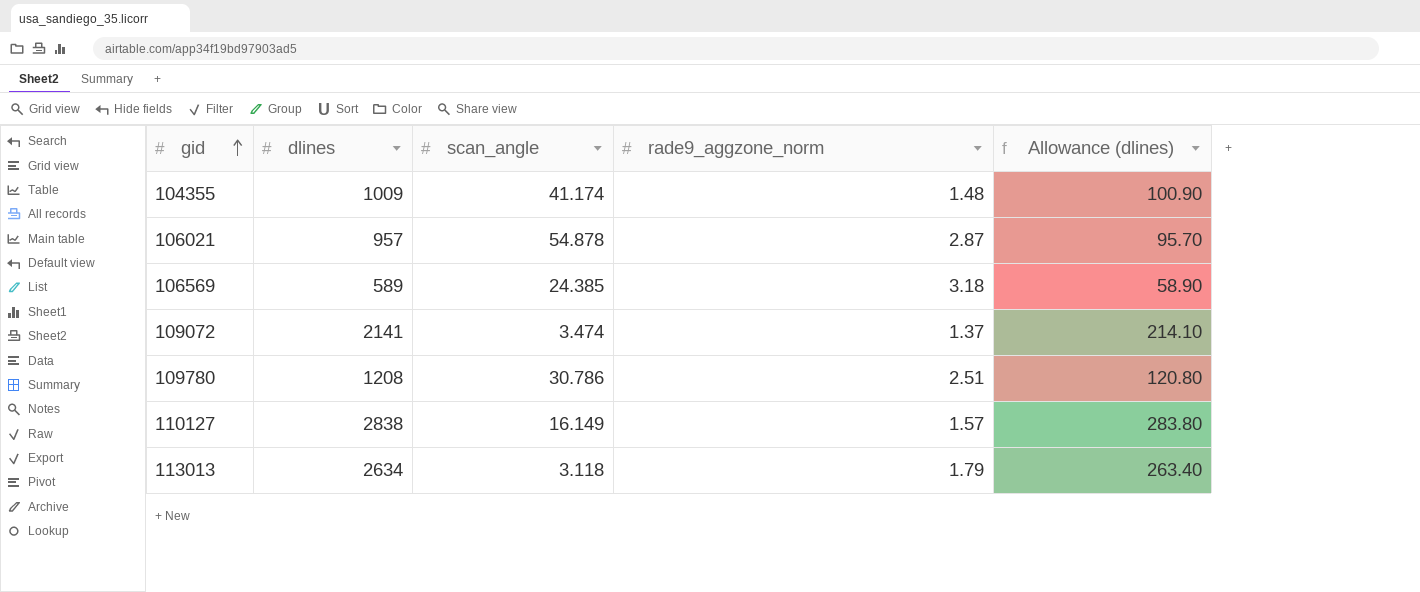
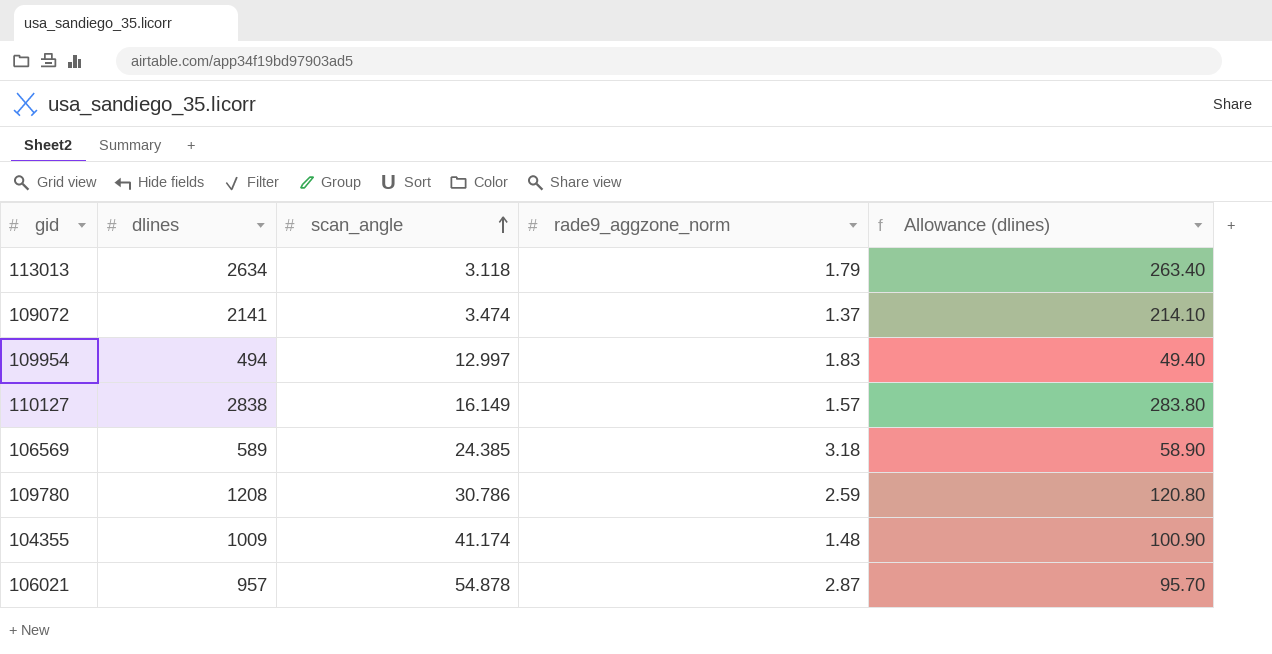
row order: gid ascending -> scan_angle ascending
row 109954: none -> 494 | 12.997 | 1.83 | 49.40
109780 | rade9_aggzone_norm: 2.51 -> 2.59

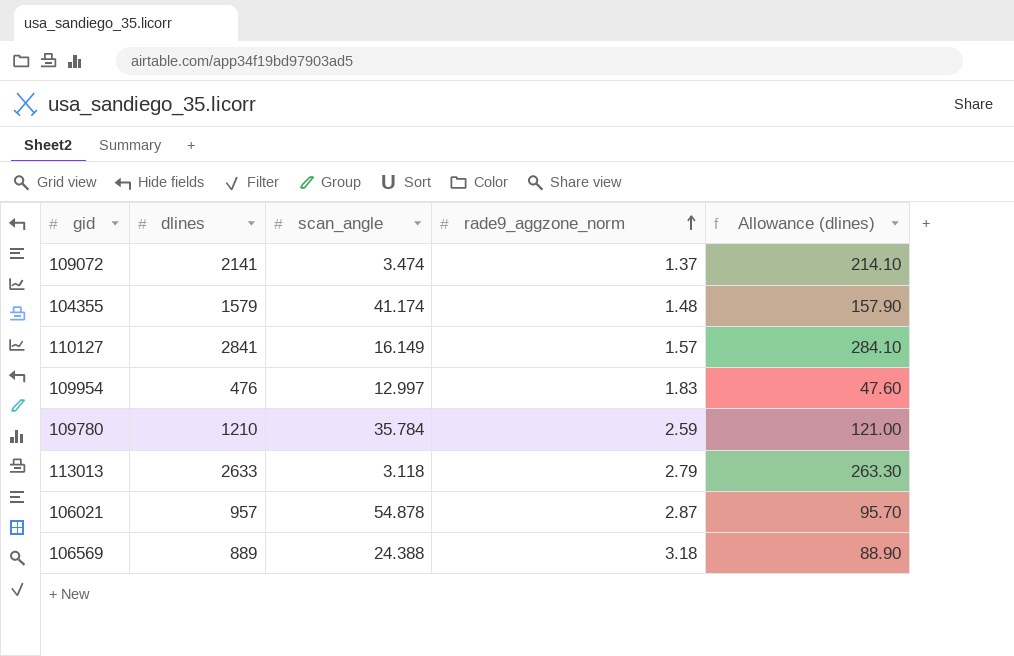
row order: scan_angle ascending -> rade9_aggzone_norm ascending
104355 | dlines: 1009 -> 1579
104355 | Allowance (dlines): 100.90 -> 157.90
110127 | dlines: 2838 -> 2841
110127 | Allowance (dlines): 283.80 -> 284.10
109954 | dlines: 494 -> 476
109954 | Allowance (dlines): 49.40 -> 47.60
109780 | dlines: 1208 -> 1210
109780 | scan_angle: 30.786 -> 35.784
109780 | Allowance (dlines): 120.80 -> 121.00
113013 | dlines: 2634 -> 2633
113013 | rade9_aggzone_norm: 1.79 -> 2.79
113013 | Allowance (dlines): 263.40 -> 263.30
106569 | dlines: 589 -> 889
106569 | scan_angle: 24.385 -> 24.388
106569 | Allowance (dlines): 58.90 -> 88.90

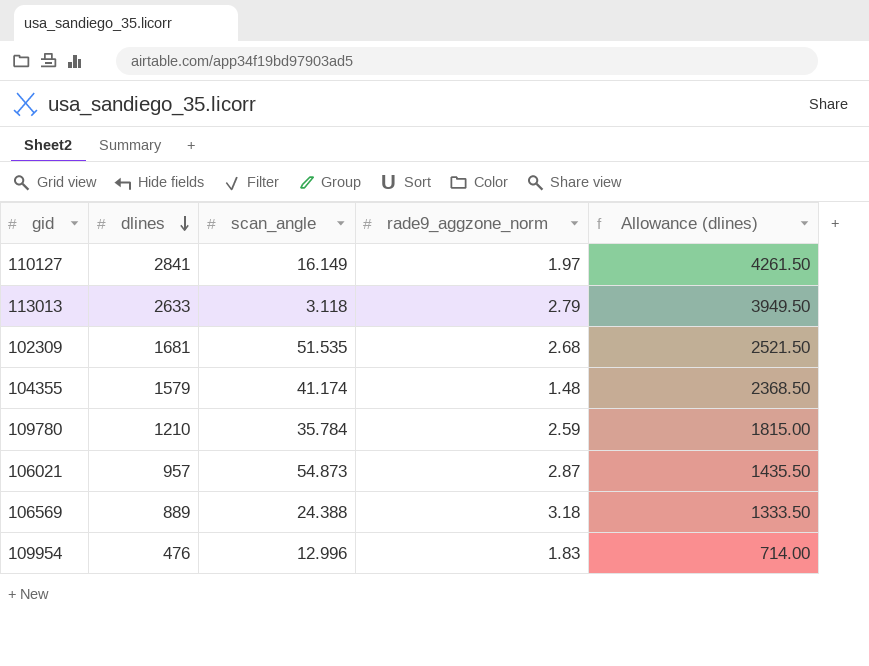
row order: rade9_aggzone_norm ascending -> dlines descending
column Allowance (dlines) | formula: [dlines] * 0.1 -> [dlines] * 1.5
row 109072: 2141 | 3.474 | 1.37 | 214.10 -> none
110127 | rade9_aggzone_norm: 1.57 -> 1.97
row 102309: none -> 1681 | 51.535 | 2.68 | 2521.50
106021 | scan_angle: 54.878 -> 54.873
109954 | scan_angle: 12.997 -> 12.996

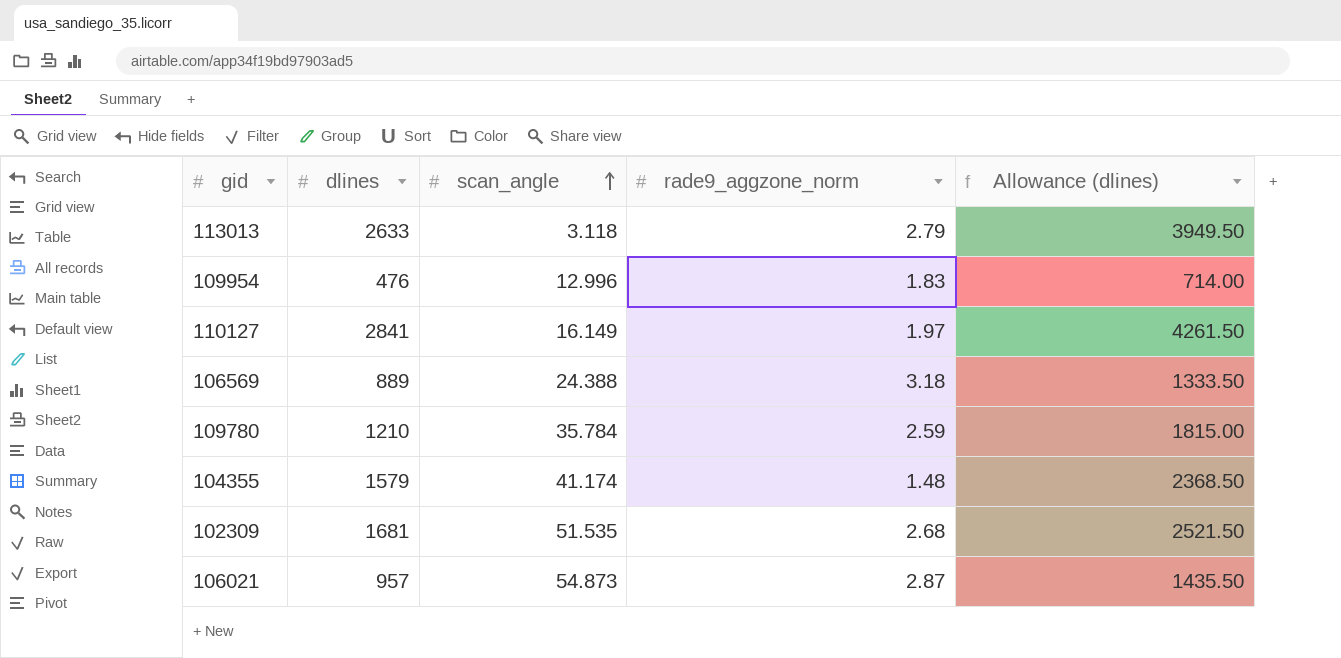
row order: dlines descending -> scan_angle ascending

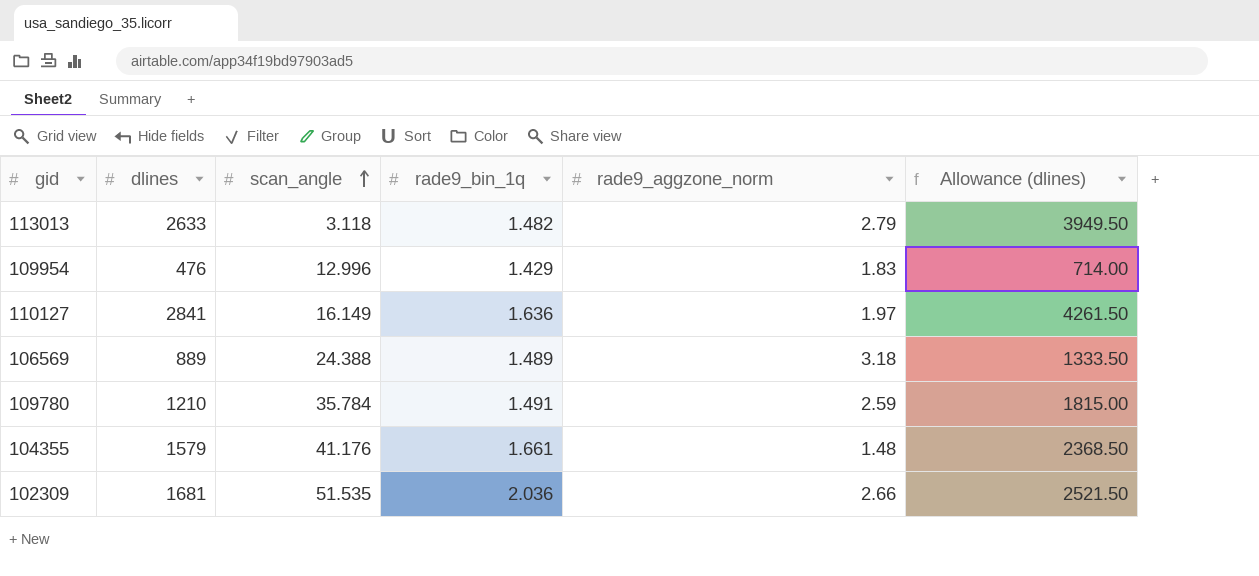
column rade9_bin_1q | position: none -> 4
row 106021: 957 | 54.873 | 2.87 | 1435.50 -> none
104355 | scan_angle: 41.174 -> 41.176
102309 | rade9_aggzone_norm: 2.68 -> 2.66

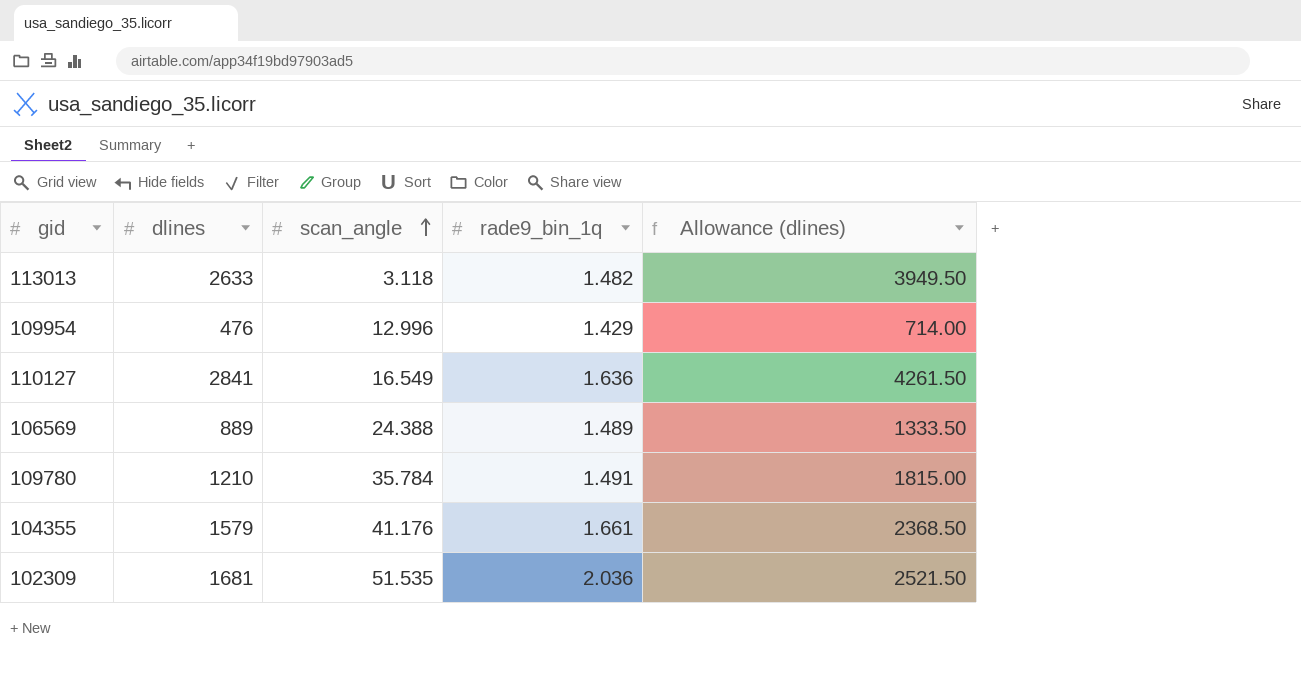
column rade9_aggzone_norm | position: 5 -> none
110127 | scan_angle: 16.149 -> 16.549

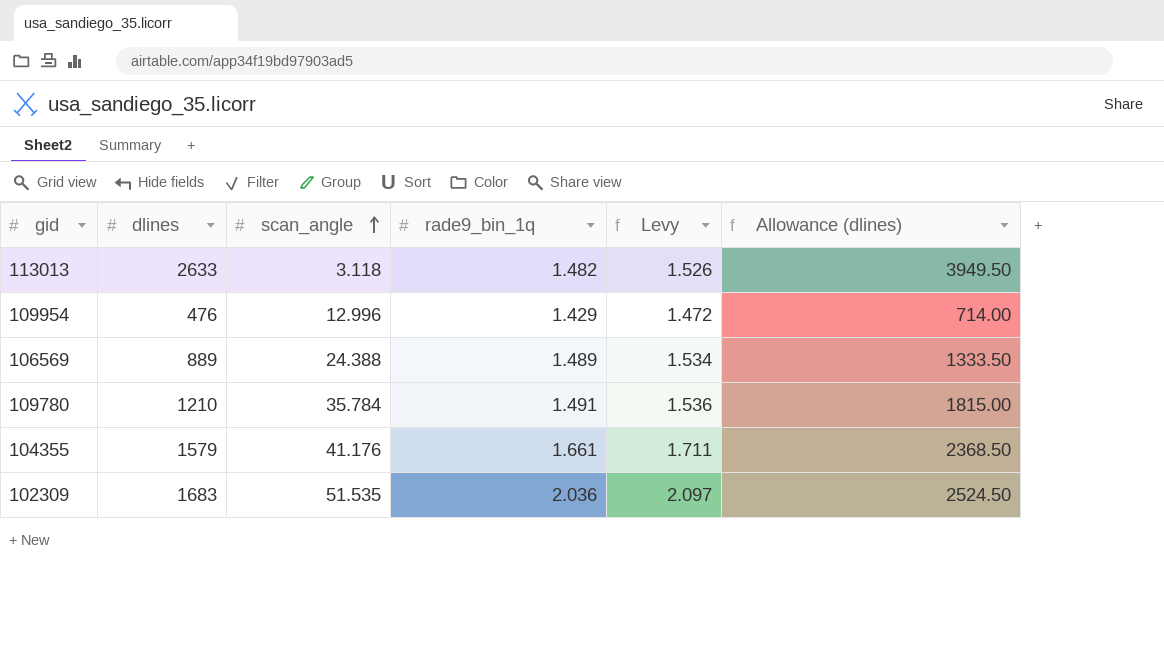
column Levy | formula: none -> [rade9_bin_1q] * 1.03
row 110127: 2841 | 16.549 | 1.636 | 4261.50 -> none
102309 | dlines: 1681 -> 1683
102309 | Allowance (dlines): 2521.50 -> 2524.50

